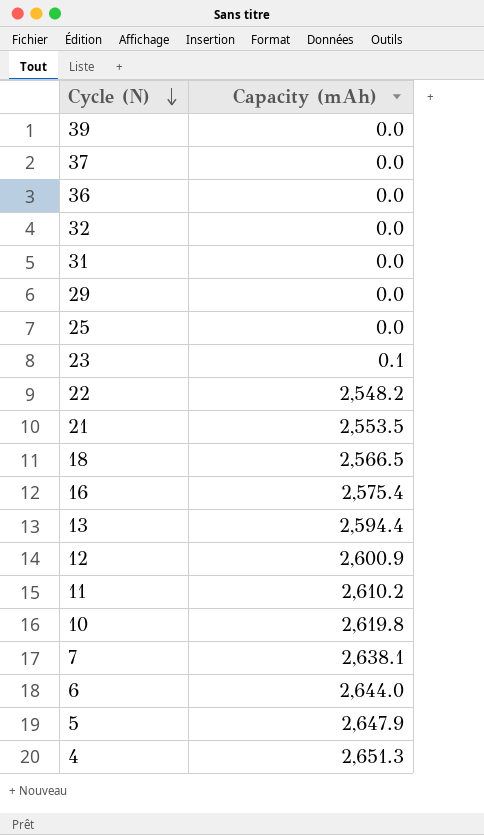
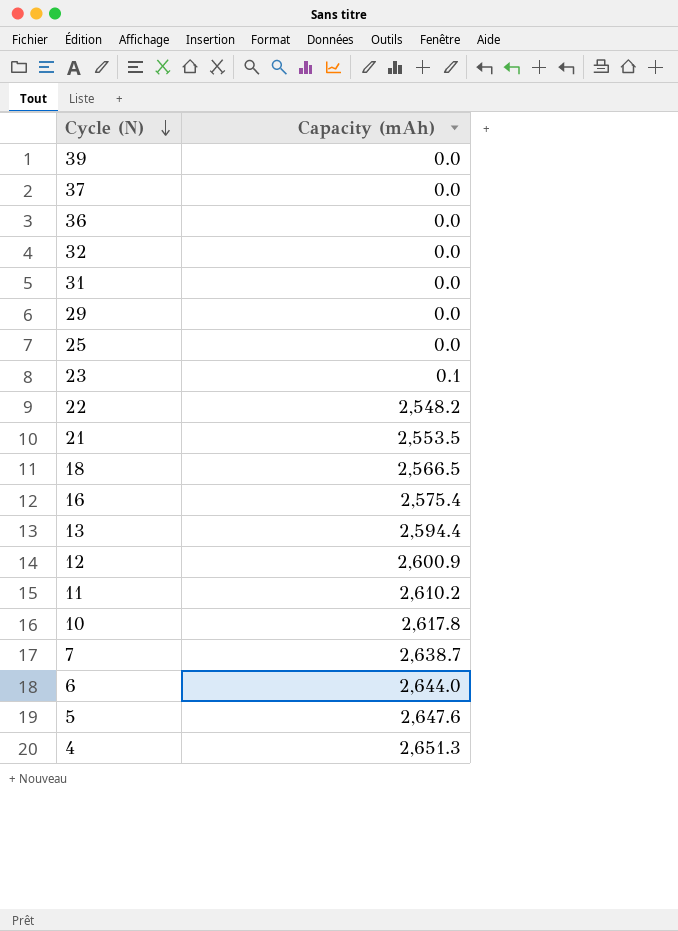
10 | Capacity (mAh): 2,619.8 -> 2,617.8
7 | Capacity (mAh): 2,638.1 -> 2,638.7
5 | Capacity (mAh): 2,647.9 -> 2,647.6

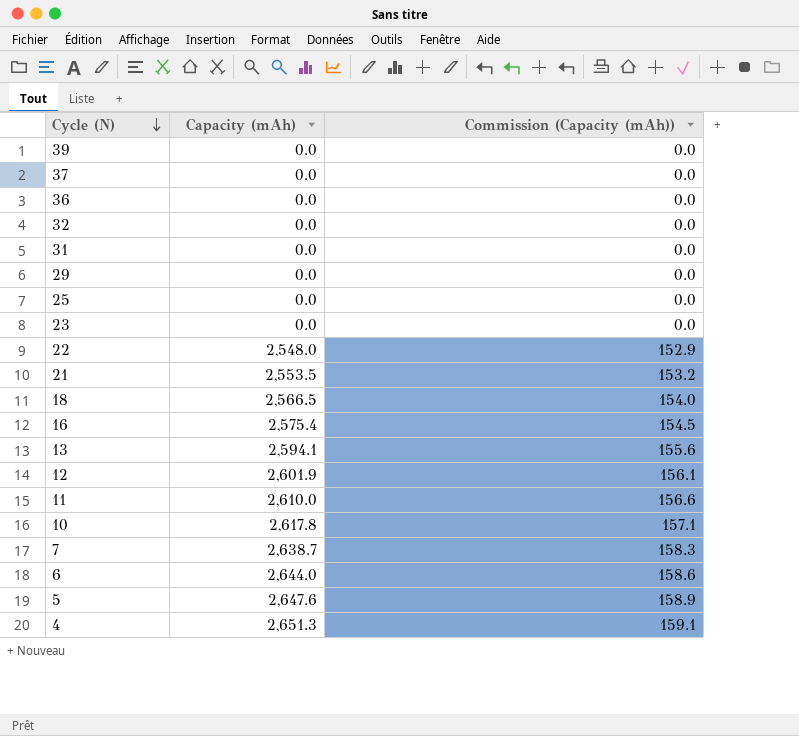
column Commission (Capacity (mAh)) | formula: none -> [Capacity (mAh)] * 0.06
23 | Capacity (mAh): 0.1 -> 0.0
22 | Capacity (mAh): 2,548.2 -> 2,548.0
13 | Capacity (mAh): 2,594.4 -> 2,594.1
12 | Capacity (mAh): 2,600.9 -> 2,601.9
11 | Capacity (mAh): 2,610.2 -> 2,610.0

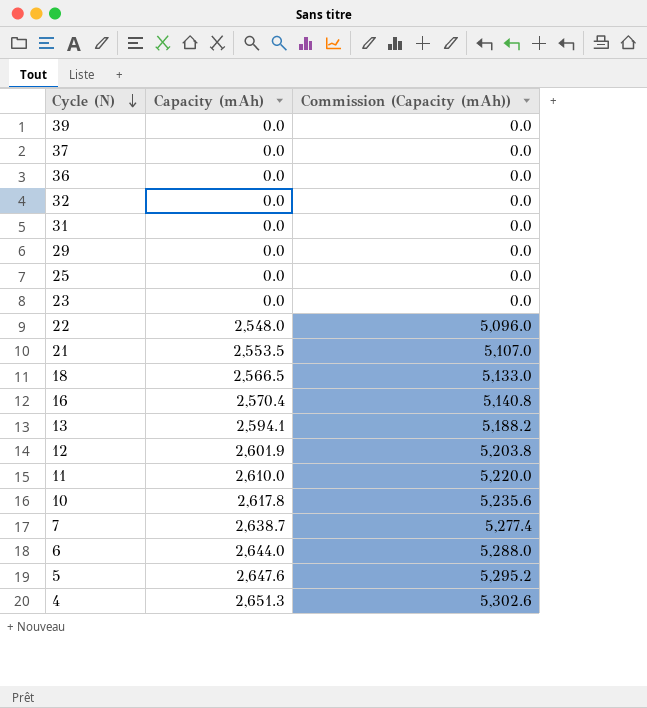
column Commission (Capacity (mAh)) | formula: [Capacity (mAh)] * 0.06 -> [Capacity (mAh)] * 2
16 | Capacity (mAh): 2,575.4 -> 2,570.4

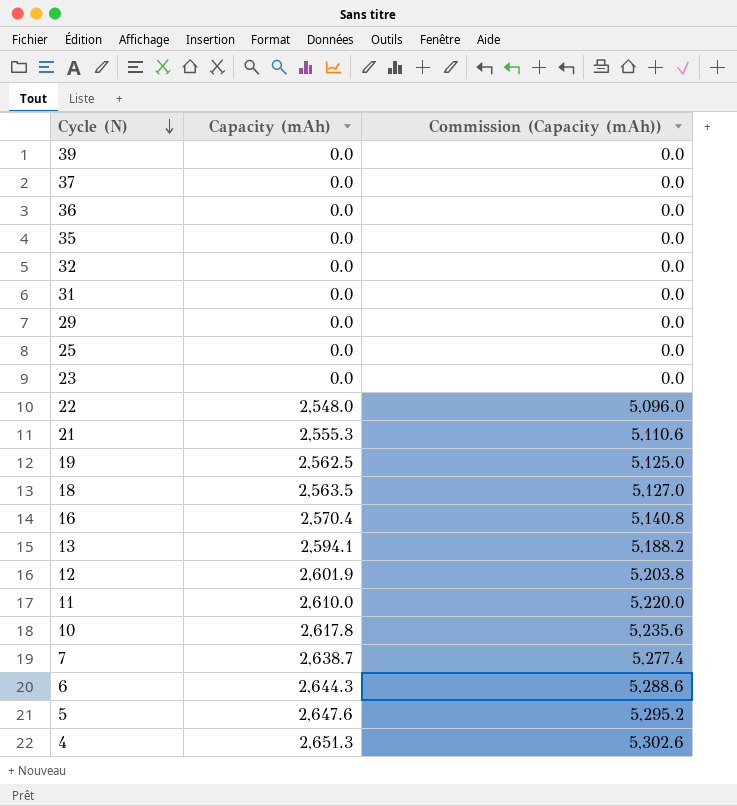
row 35: none -> 0.0 | 0.0
21 | Capacity (mAh): 2,553.5 -> 2,555.3
21 | Commission (Capacity (mAh)): 5,107.0 -> 5,110.6
row 19: none -> 2,562.5 | 5,125.0
18 | Capacity (mAh): 2,566.5 -> 2,563.5
18 | Commission (Capacity (mAh)): 5,133.0 -> 5,127.0
6 | Capacity (mAh): 2,644.0 -> 2,644.3
6 | Commission (Capacity (mAh)): 5,288.0 -> 5,288.6

